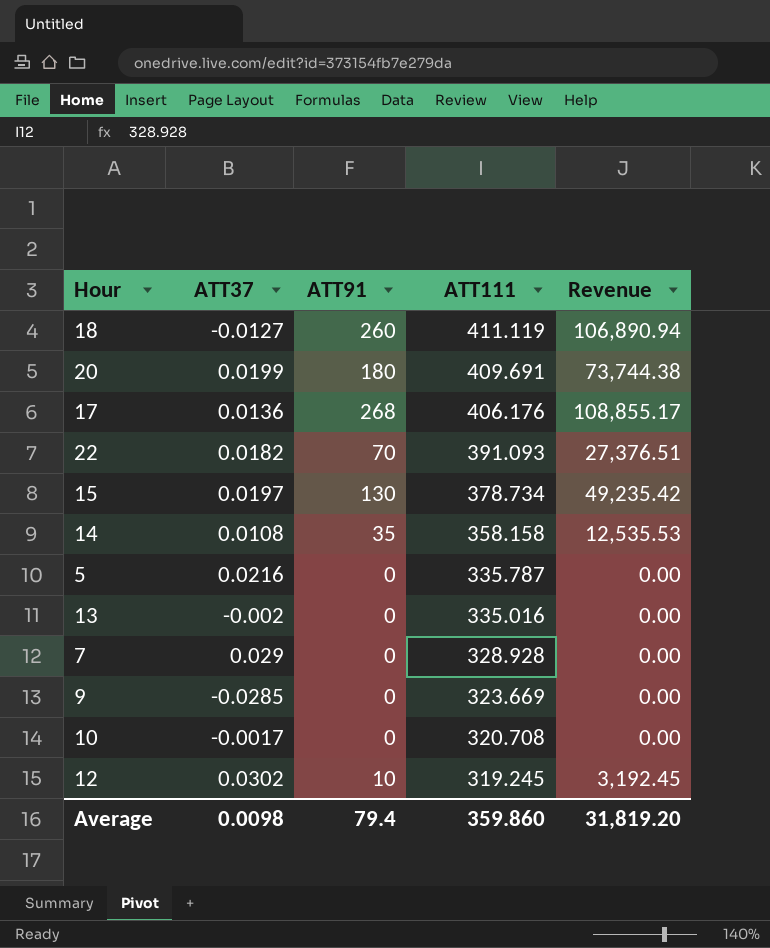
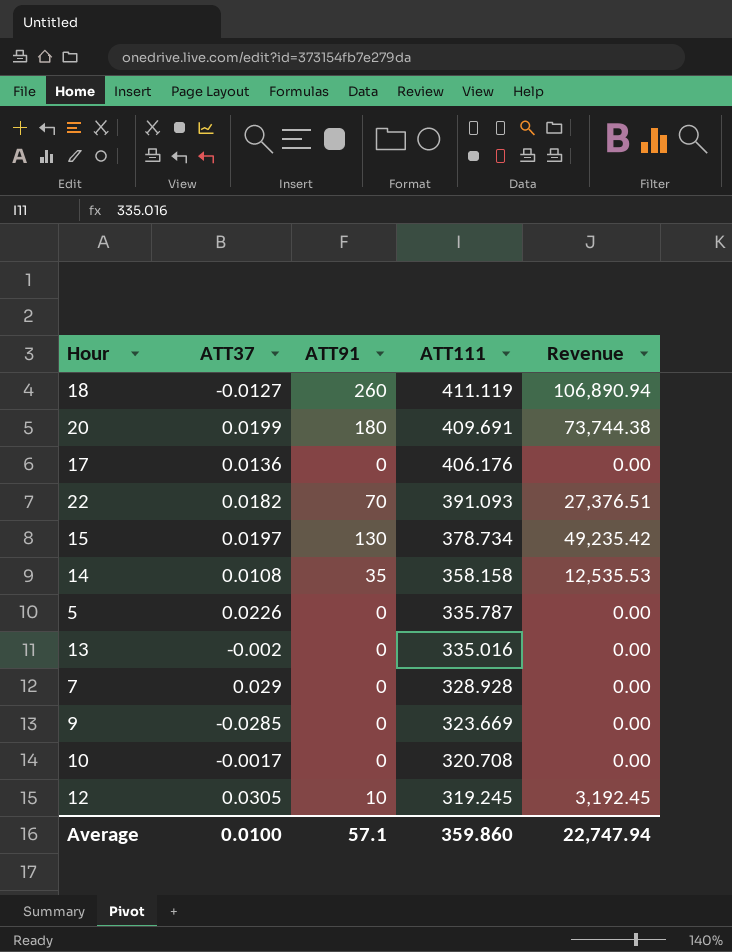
17 | ATT91: 268 -> 0
17 | Revenue: 108,855.17 -> 0.00
5 | ATT37: 0.0216 -> 0.0226
12 | ATT37: 0.0302 -> 0.0305
Average | ATT37: 0.0098 -> 0.0100
Average | ATT91: 79.4 -> 57.1
Average | Revenue: 31,819.20 -> 22,747.94

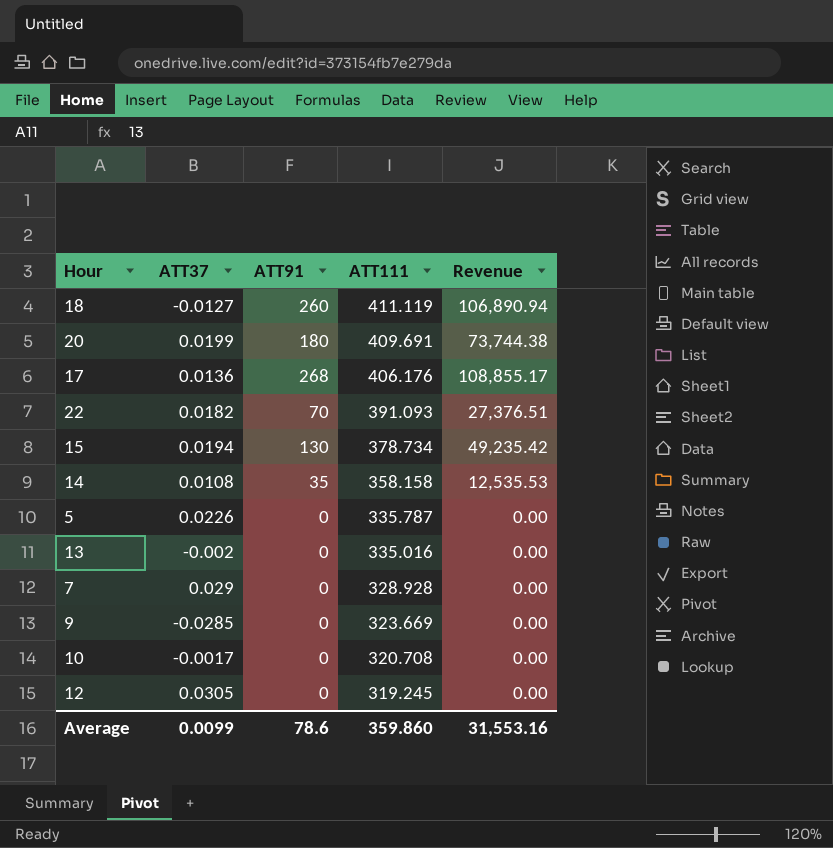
17 | ATT91: 0 -> 268
17 | Revenue: 0.00 -> 108,855.17
15 | ATT37: 0.0197 -> 0.0194
12 | ATT91: 10 -> 0
12 | Revenue: 3,192.45 -> 0.00
Average | ATT37: 0.0100 -> 0.0099
Average | ATT91: 57.1 -> 78.6
Average | Revenue: 22,747.94 -> 31,553.16

